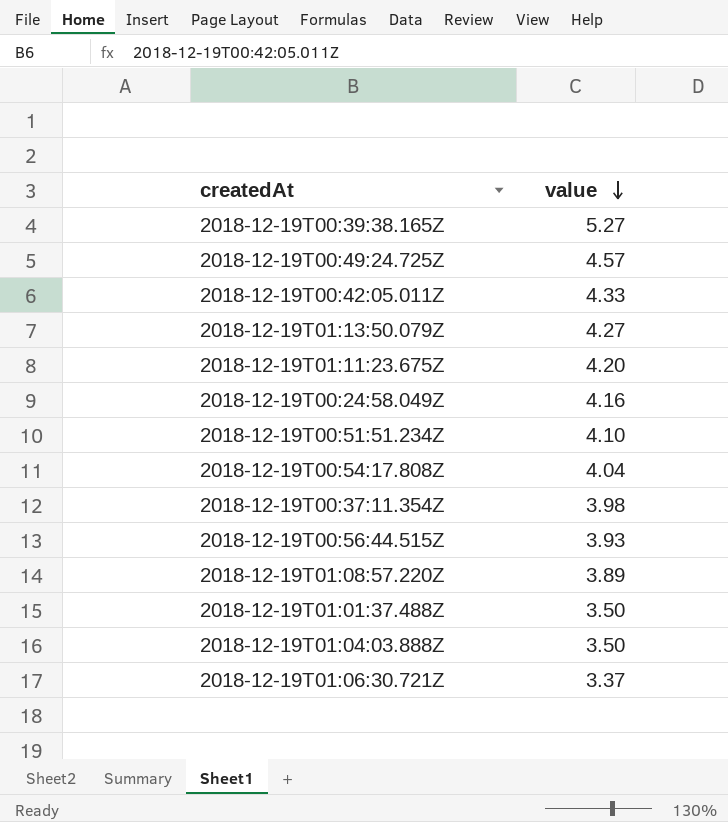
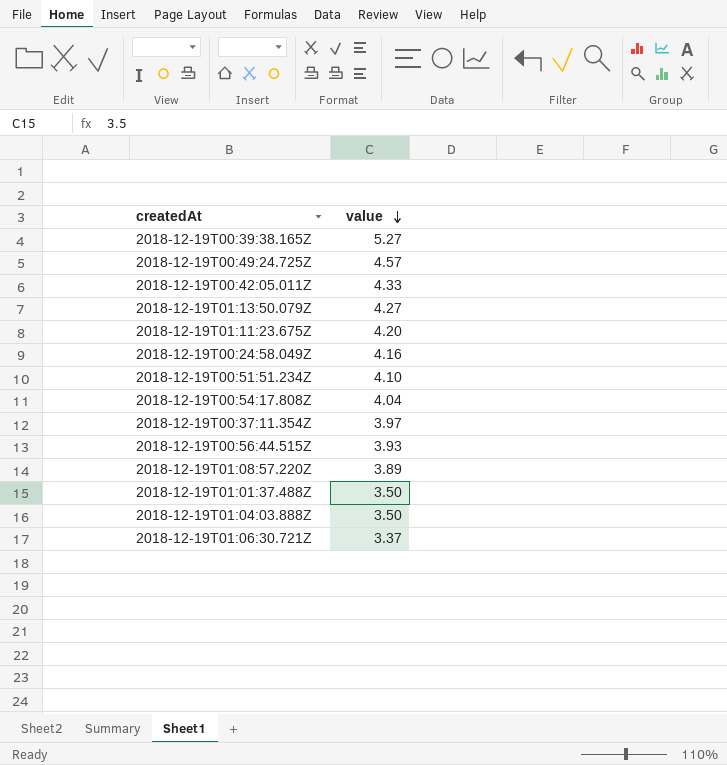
2018-12-19T00:37:11.354Z | value: 3.98 -> 3.97

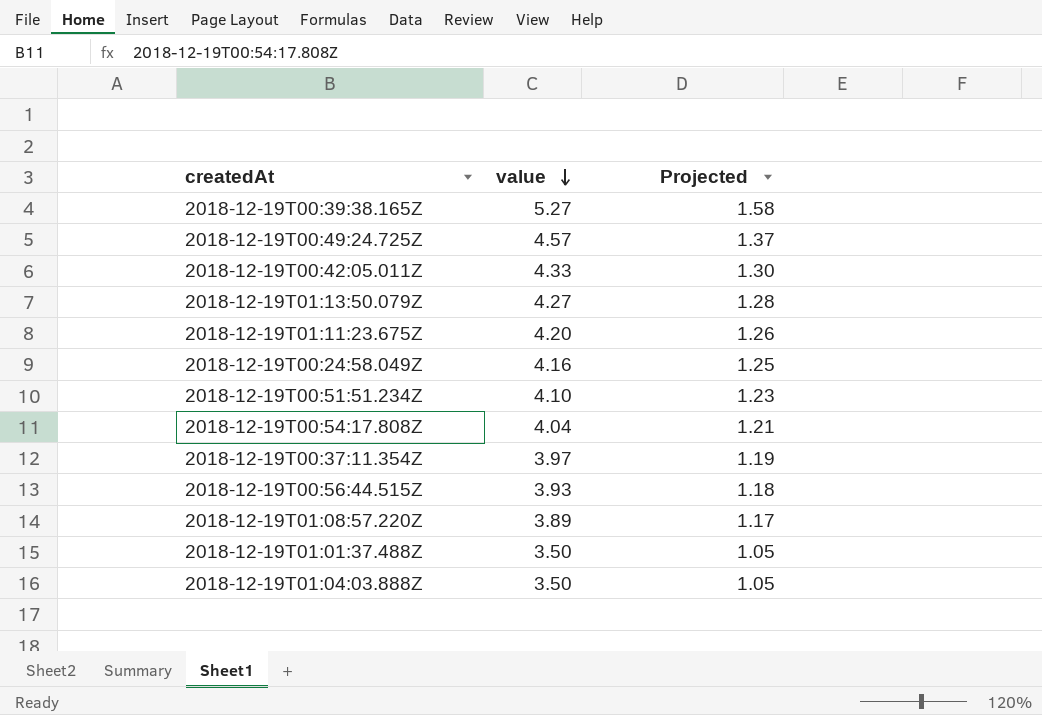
column Projected | formula: none -> [value] * 0.3
row 2018-12-19T01:06:30.721Z: 3.37 -> none

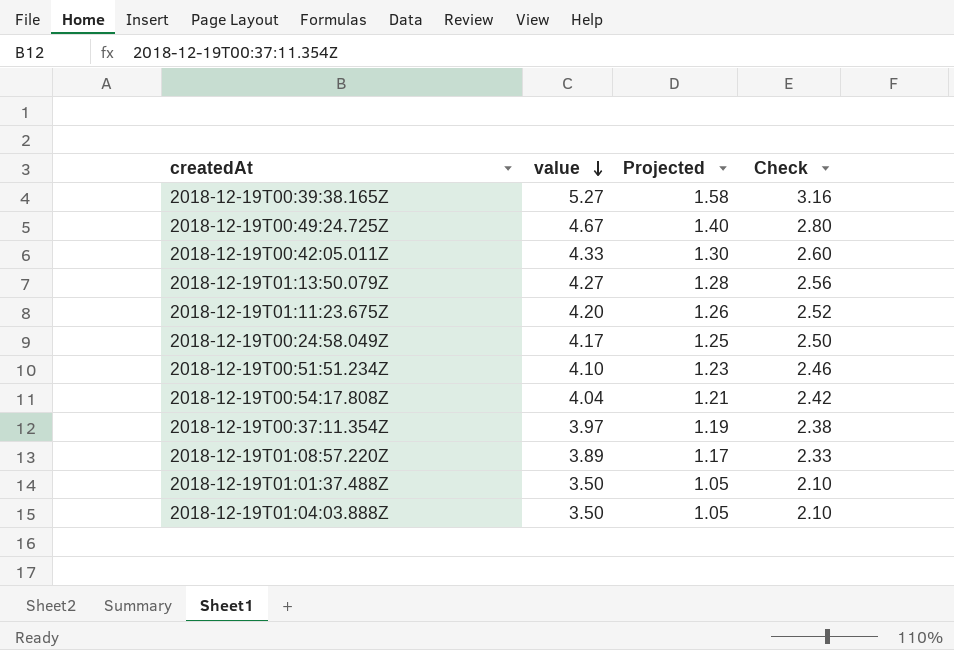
column Check | formula: none -> [value] * 0.6
row 2018-12-19T00:56:44.515Z: 3.93 | 1.18 -> none
2018-12-19T00:49:24.725Z | value: 4.57 -> 4.67
2018-12-19T00:49:24.725Z | Projected: 1.37 -> 1.40
2018-12-19T00:24:58.049Z | value: 4.16 -> 4.17

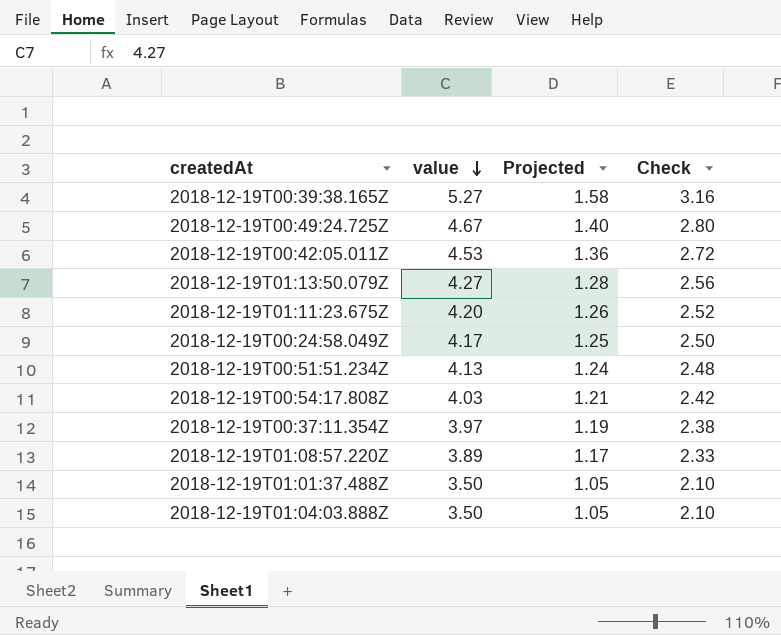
2018-12-19T00:42:05.011Z | value: 4.33 -> 4.53
2018-12-19T00:42:05.011Z | Projected: 1.30 -> 1.36
2018-12-19T00:42:05.011Z | Check: 2.60 -> 2.72
2018-12-19T00:51:51.234Z | value: 4.10 -> 4.13
2018-12-19T00:51:51.234Z | Projected: 1.23 -> 1.24
2018-12-19T00:51:51.234Z | Check: 2.46 -> 2.48
2018-12-19T00:54:17.808Z | value: 4.04 -> 4.03

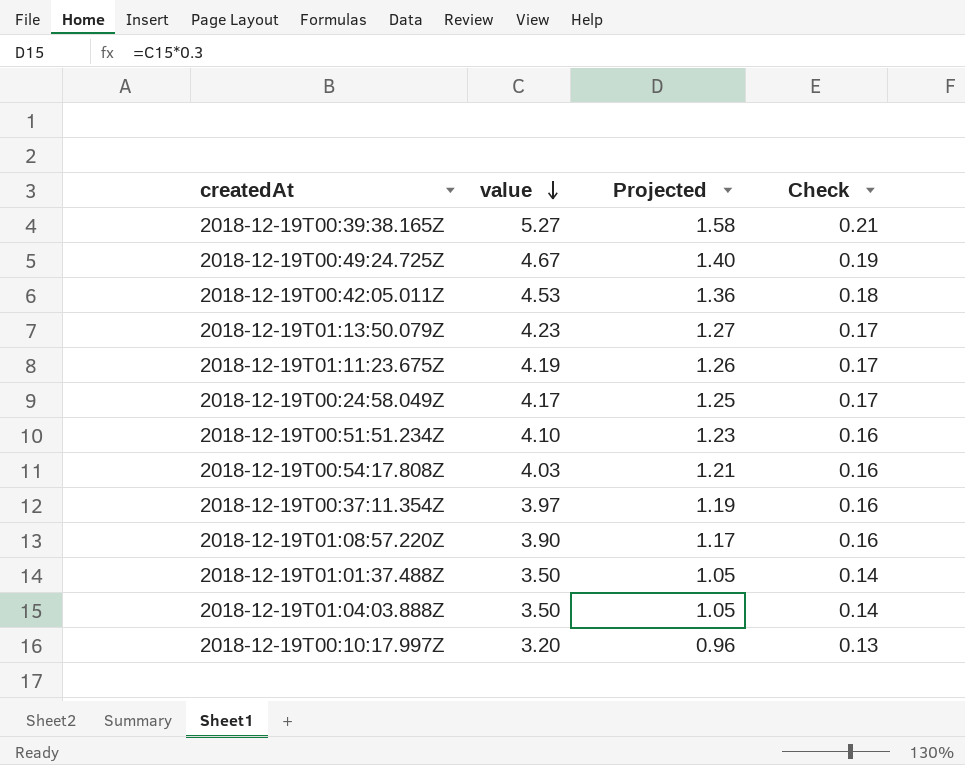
column Check | formula: [value] * 0.6 -> [value] * 0.04
2018-12-19T01:13:50.079Z | value: 4.27 -> 4.23
2018-12-19T01:13:50.079Z | Projected: 1.28 -> 1.27
2018-12-19T01:11:23.675Z | value: 4.20 -> 4.19
2018-12-19T00:51:51.234Z | value: 4.13 -> 4.10
2018-12-19T00:51:51.234Z | Projected: 1.24 -> 1.23
2018-12-19T01:08:57.220Z | value: 3.89 -> 3.90
row 2018-12-19T00:10:17.997Z: none -> 3.20 | 0.96 | 0.13

